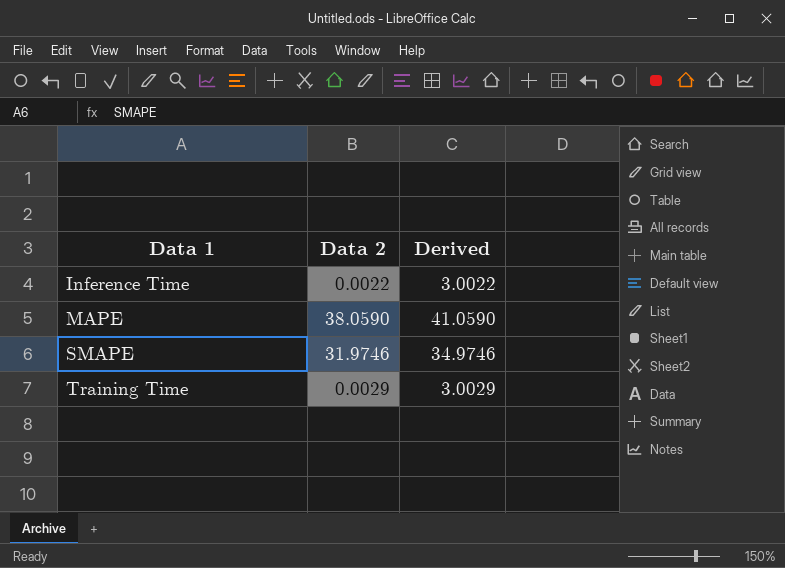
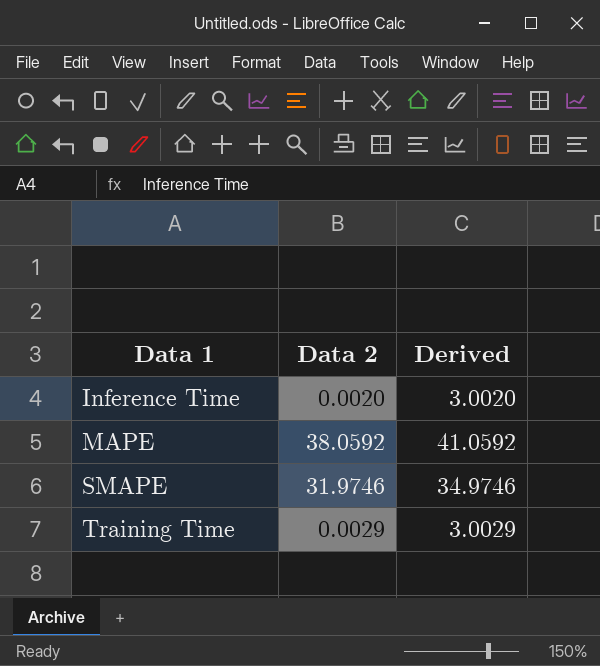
Inference Time | Data 2: 0.0022 -> 0.0020
Inference Time | Derived: 3.0022 -> 3.0020
MAPE | Data 2: 38.0590 -> 38.0592
MAPE | Derived: 41.0590 -> 41.0592

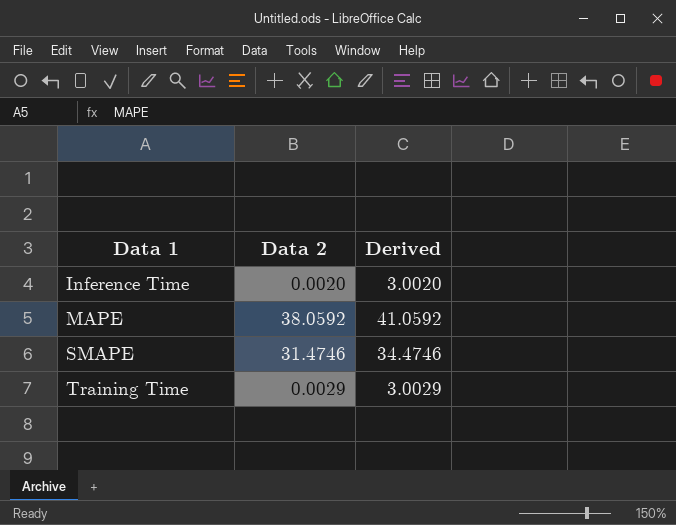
SMAPE | Data 2: 31.9746 -> 31.4746
SMAPE | Derived: 34.9746 -> 34.4746

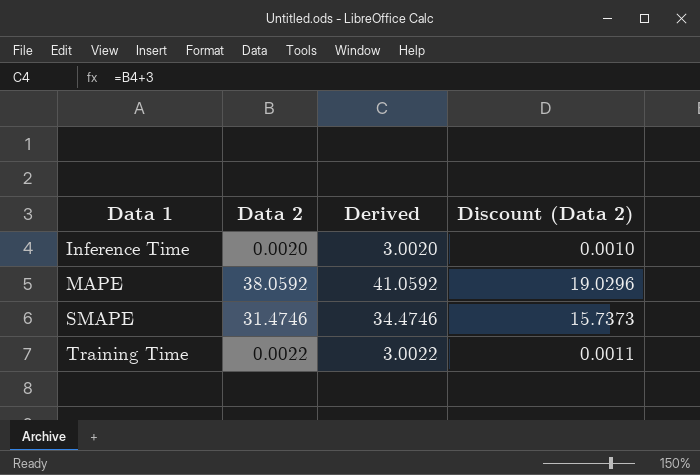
column Discount (Data 2) | formula: none -> [Data 2] * 0.5
Training Time | Data 2: 0.0029 -> 0.0022
Training Time | Derived: 3.0029 -> 3.0022

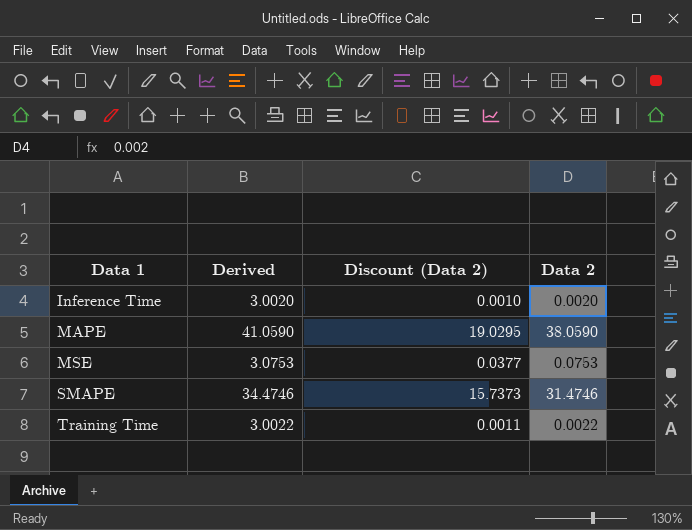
column Data 2 | position: 2 -> 4
MAPE | Derived: 41.0592 -> 41.0590
MAPE | Discount (Data 2): 19.0296 -> 19.0295
MAPE | Data 2: 38.0592 -> 38.0590
row MSE: none -> 3.0753 | 0.0377 | 0.0753

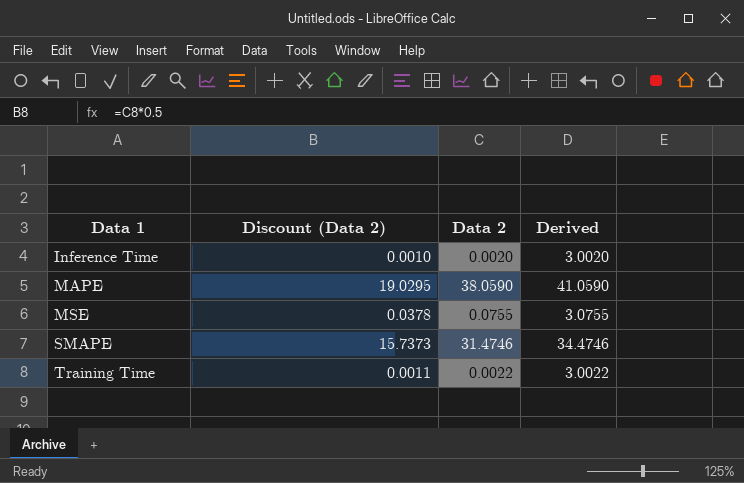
column Derived | position: 2 -> 4
MSE | Discount (Data 2): 0.0377 -> 0.0378
MSE | Data 2: 0.0753 -> 0.0755
MSE | Derived: 3.0753 -> 3.0755

